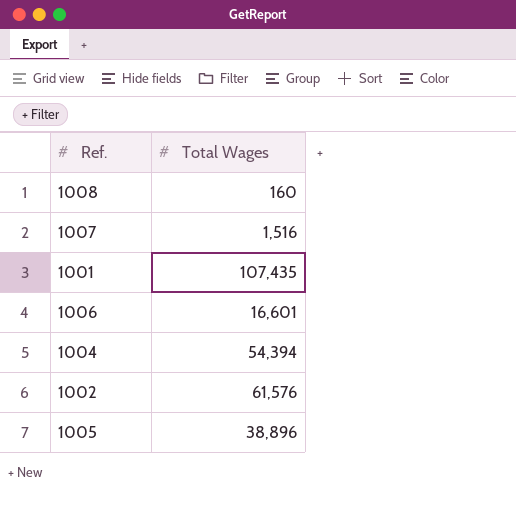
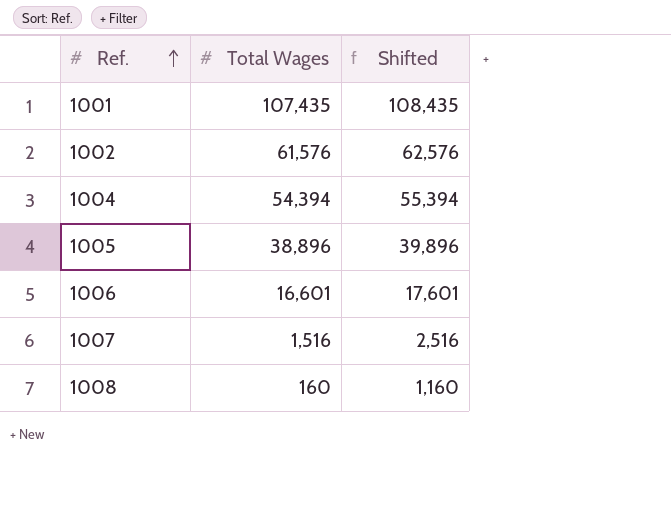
row order: none -> Ref. ascending
column Shifted | formula: none -> [Total Wages] + 1000

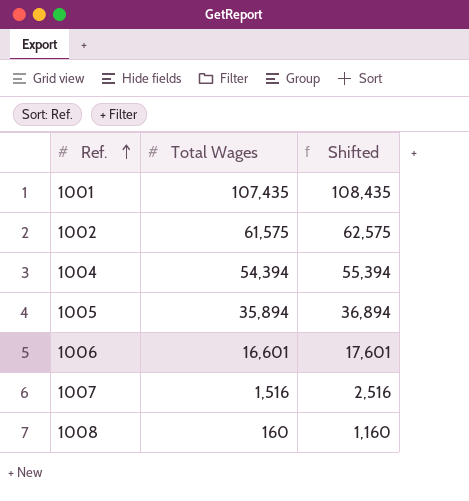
1002 | Total Wages: 61,576 -> 61,575
1002 | Shifted: 62,576 -> 62,575
1005 | Total Wages: 38,896 -> 35,894
1005 | Shifted: 39,896 -> 36,894

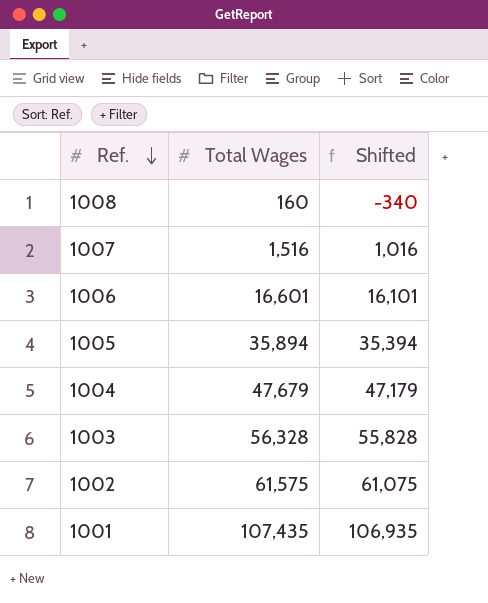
row order: Ref. ascending -> Ref. descending
column Shifted | formula: [Total Wages] + 1000 -> [Total Wages] - 500
1004 | Total Wages: 54,394 -> 47,679
row 1003: none -> 56,328 | 55,828

